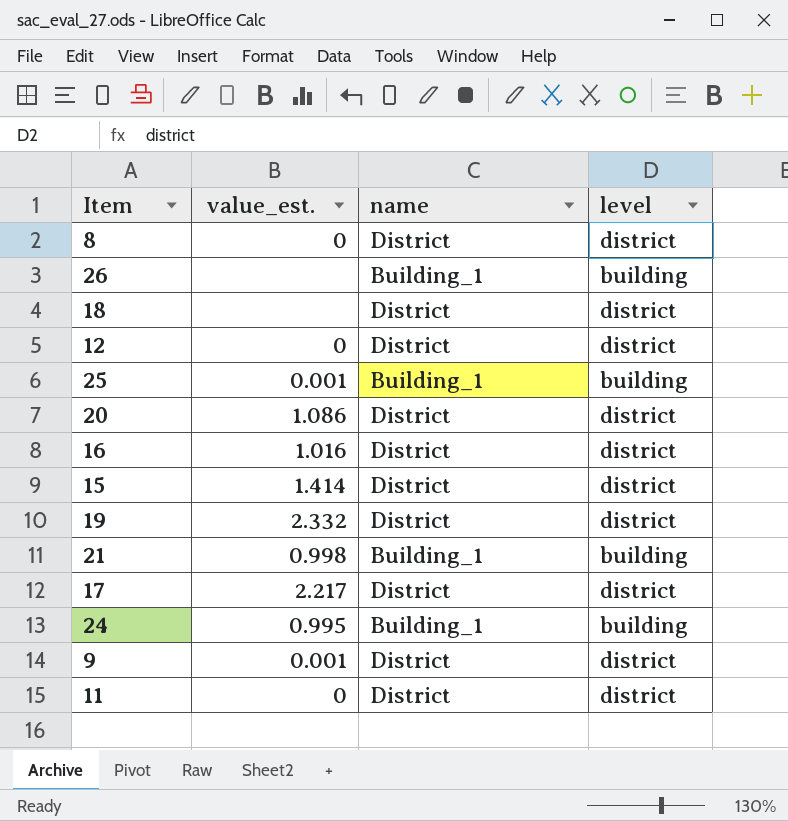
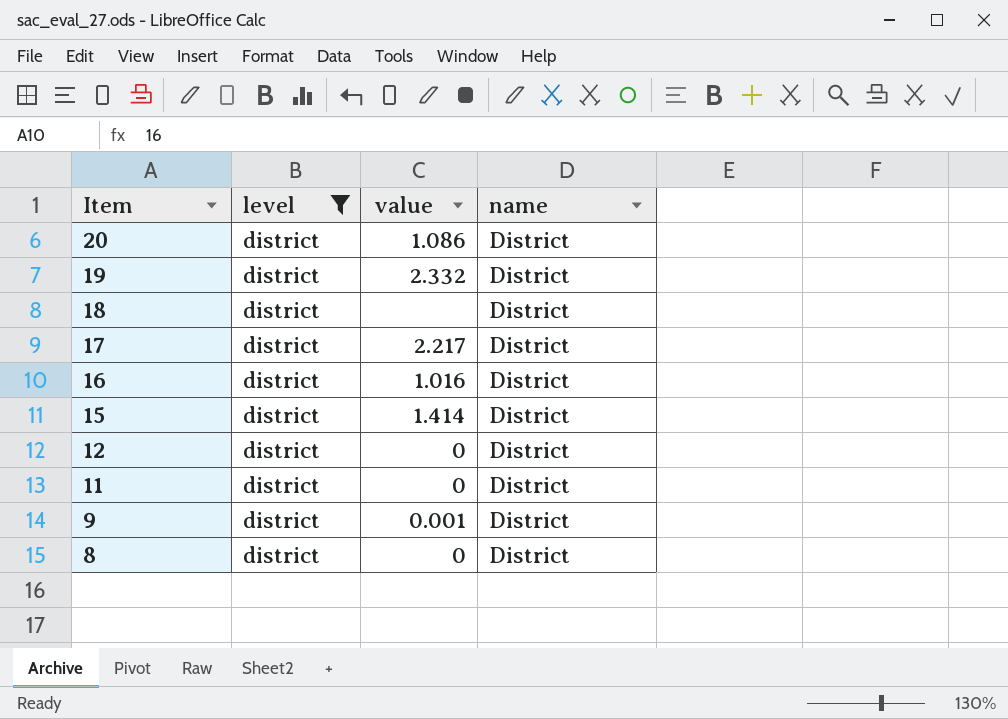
filter: none -> level = district
row order: none -> Item descending
column level | position: 4 -> 2
column name: value_est. -> value

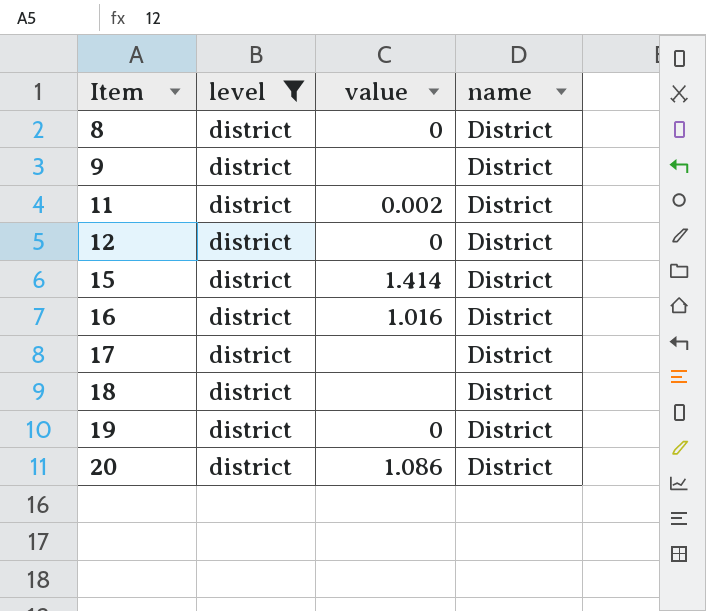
row order: Item descending -> Item ascending
9 | value: 0.001 -> none
11 | value: 0 -> 0.002
17 | value: 2.217 -> none
19 | value: 2.332 -> 0

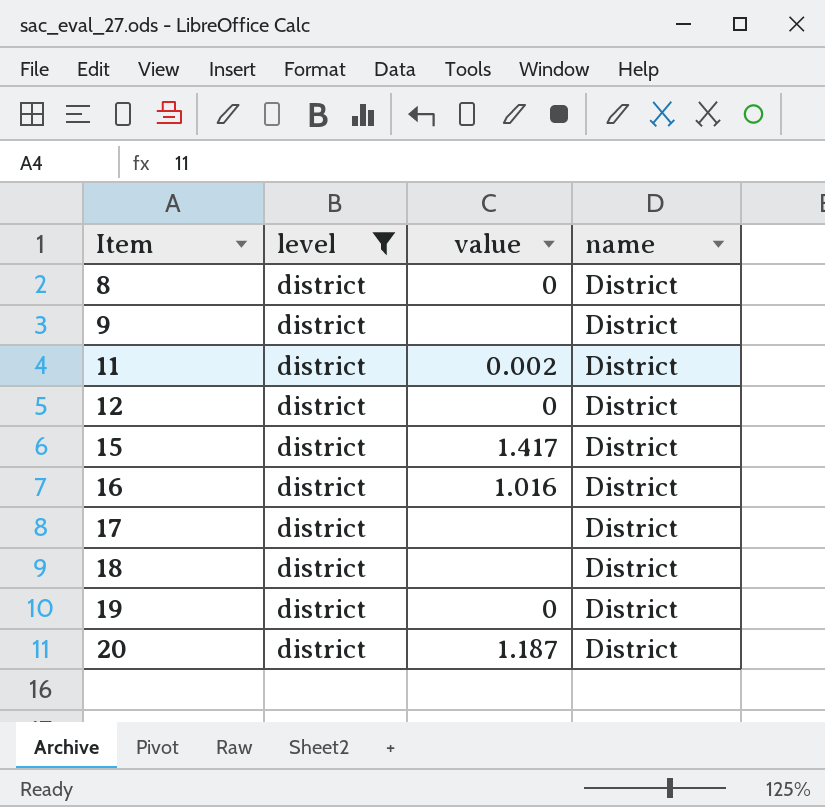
15 | value: 1.414 -> 1.417
20 | value: 1.086 -> 1.187

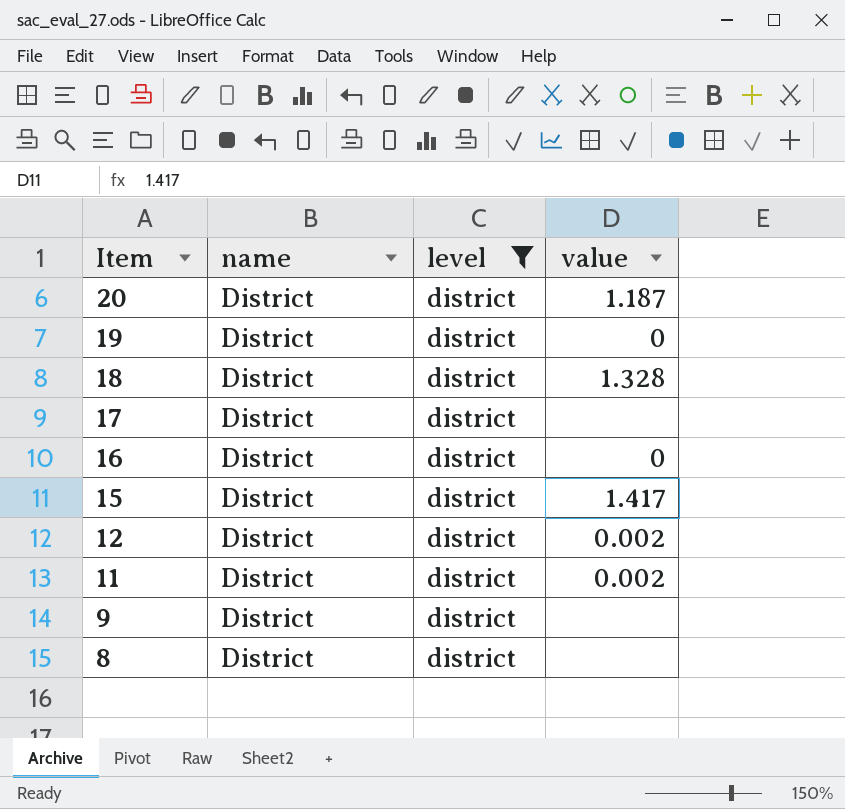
row order: Item ascending -> Item descending
column name | position: 4 -> 2
18 | value: none -> 1.328
16 | value: 1.016 -> 0
12 | value: 0 -> 0.002
8 | value: 0 -> none

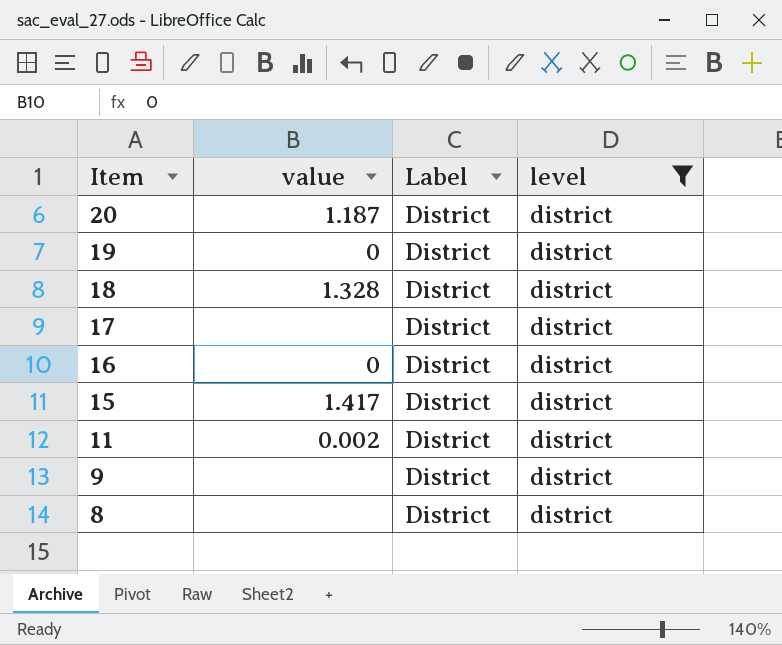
column value | position: 4 -> 2
column name: name -> Label
row 12: District | district | 0.002 -> none

